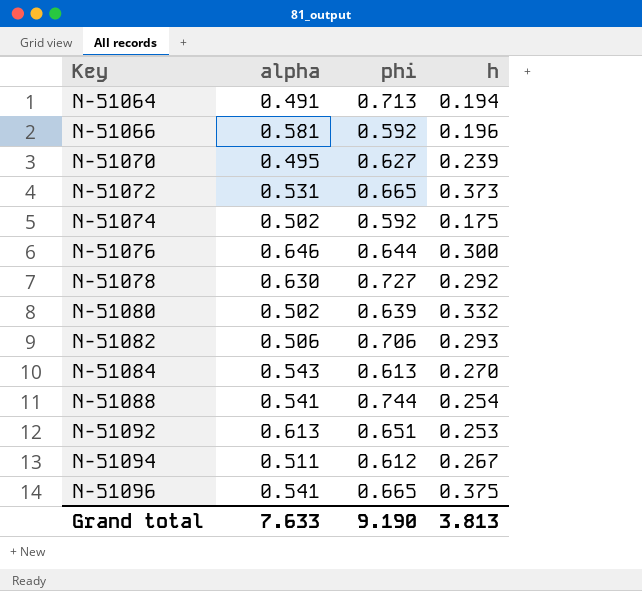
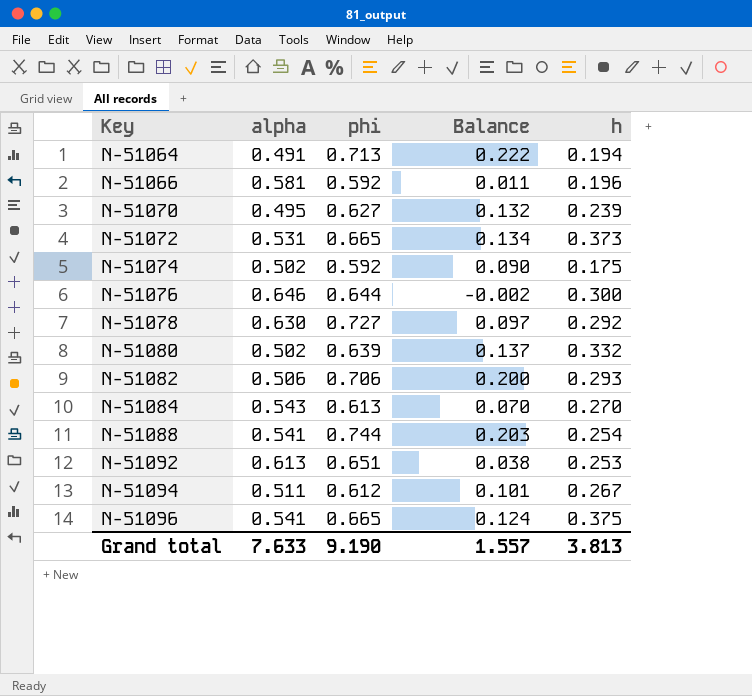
column Balance | formula: none -> [phi] - [alpha]

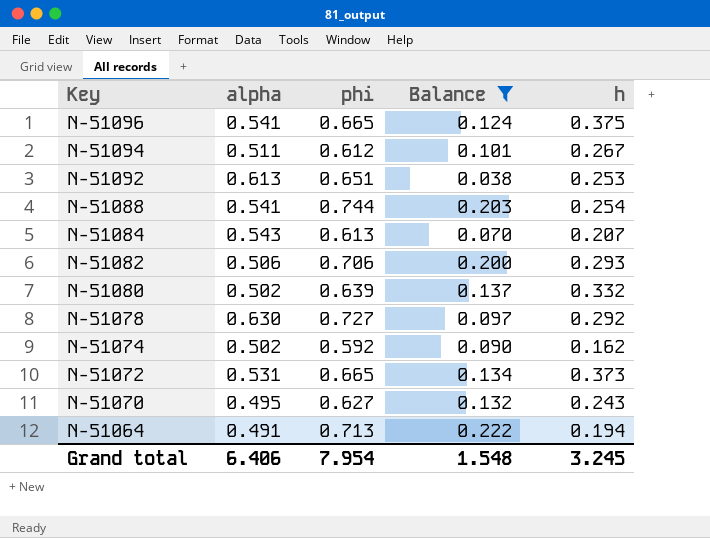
filter: none -> Balance >= 0.038
row order: Key ascending -> Key descending
N-51084 | h: 0.270 -> 0.207
N-51074 | h: 0.175 -> 0.162
N-51070 | h: 0.239 -> 0.243
Grand total | alpha: 7.633 -> 6.406
Grand total | phi: 9.190 -> 7.954
Grand total | Balance: 1.557 -> 1.548
Grand total | h: 3.813 -> 3.245

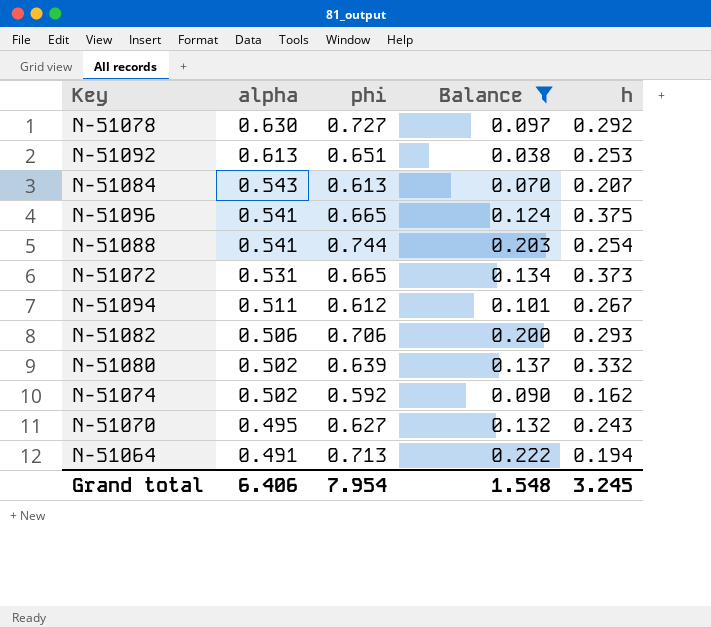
row order: Key descending -> alpha descending

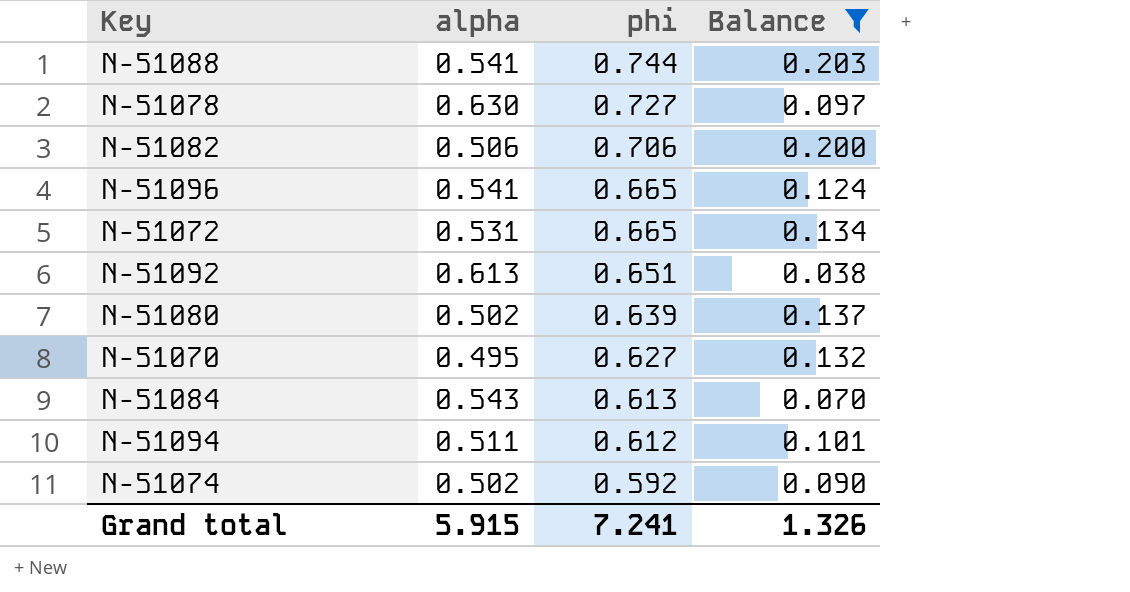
row order: alpha descending -> phi descending
column h | position: 5 -> none
row N-51064: 0.491 | 0.713 | 0.222 | 0.194 -> none
Grand total | alpha: 6.406 -> 5.915
Grand total | phi: 7.954 -> 7.241
Grand total | Balance: 1.548 -> 1.326

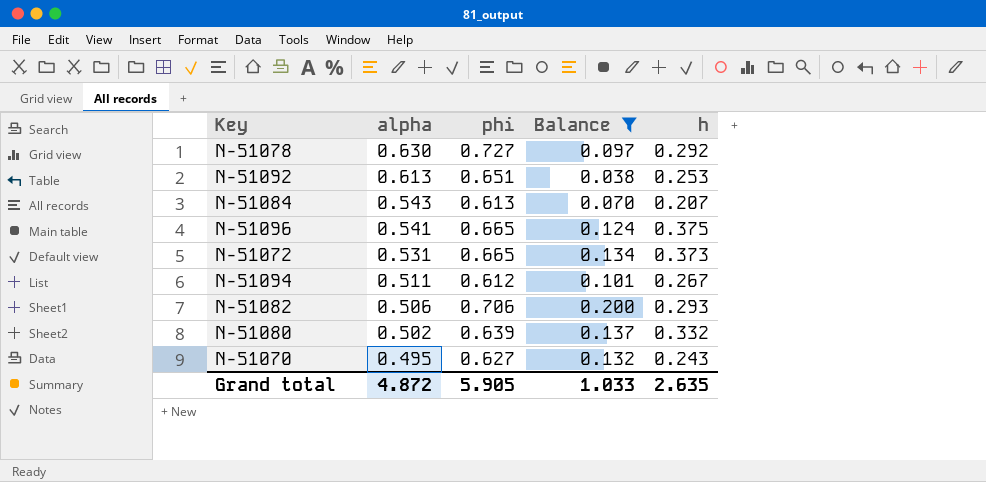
row order: phi descending -> alpha descending
column h | position: none -> 5
row N-51088: 0.541 | 0.744 | 0.203 -> none
row N-51074: 0.502 | 0.592 | 0.090 -> none
Grand total | alpha: 5.915 -> 4.872
Grand total | phi: 7.241 -> 5.905
Grand total | Balance: 1.326 -> 1.033

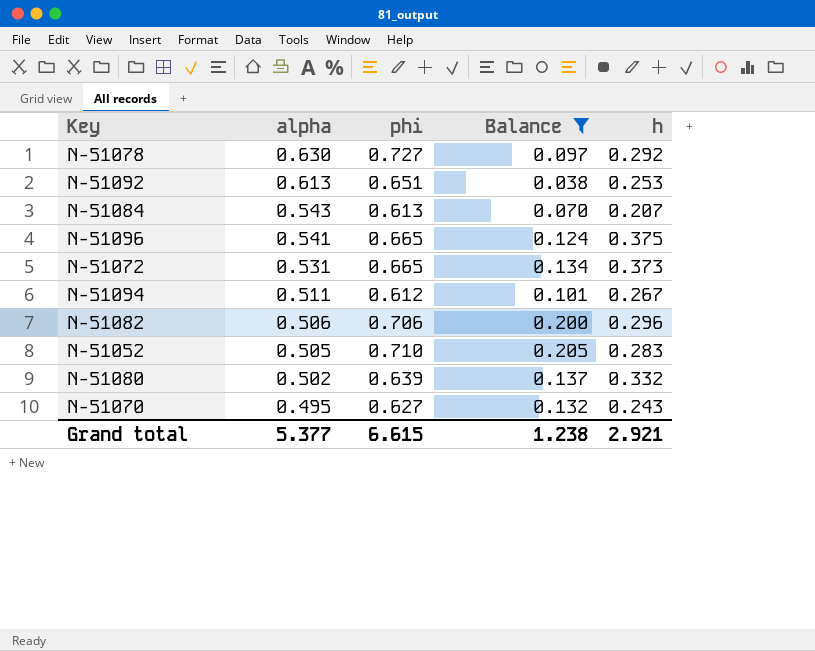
N-51082 | h: 0.293 -> 0.296
row N-51052: none -> 0.505 | 0.710 | 0.205 | 0.283
Grand total | alpha: 4.872 -> 5.377
Grand total | phi: 5.905 -> 6.615
Grand total | Balance: 1.033 -> 1.238
Grand total | h: 2.635 -> 2.921

